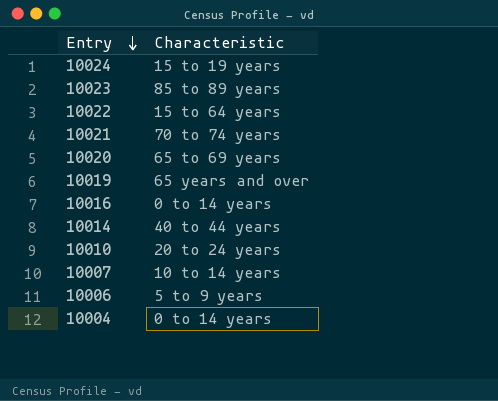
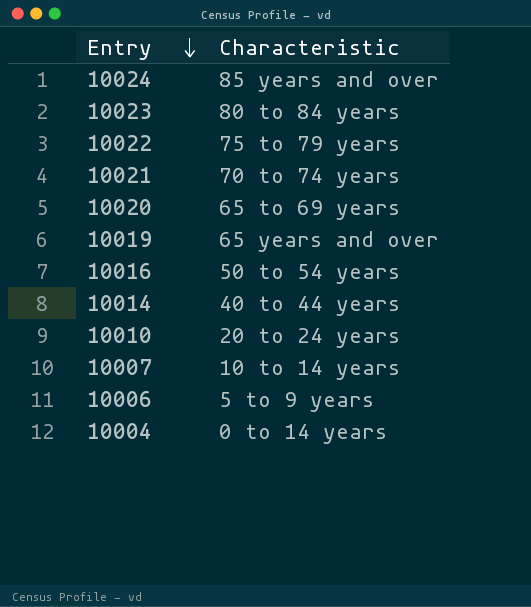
10024 | Characteristic: 15 to 19 years -> 85 years and over
10023 | Characteristic: 85 to 89 years -> 80 to 84 years
10022 | Characteristic: 15 to 64 years -> 75 to 79 years
10016 | Characteristic: 0 to 14 years -> 50 to 54 years

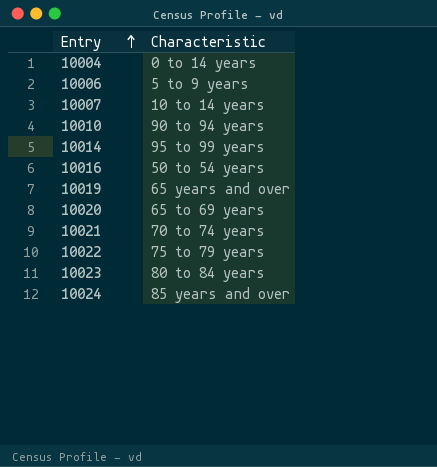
row order: Entry descending -> Entry ascending
10010 | Characteristic: 20 to 24 years -> 90 to 94 years
10014 | Characteristic: 40 to 44 years -> 95 to 99 years

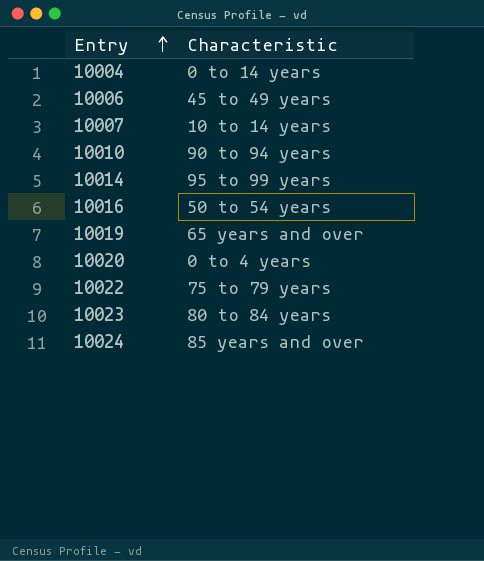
row 10021: 70 to 74 years -> none
10006 | Characteristic: 5 to 9 years -> 45 to 49 years
10020 | Characteristic: 65 to 69 years -> 0 to 4 years

